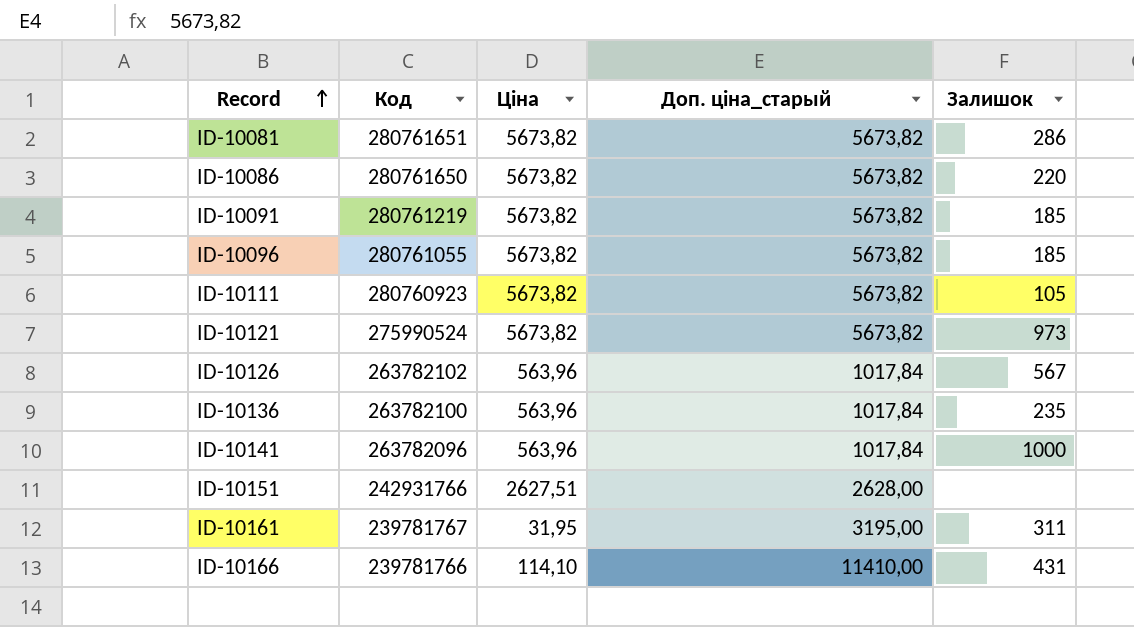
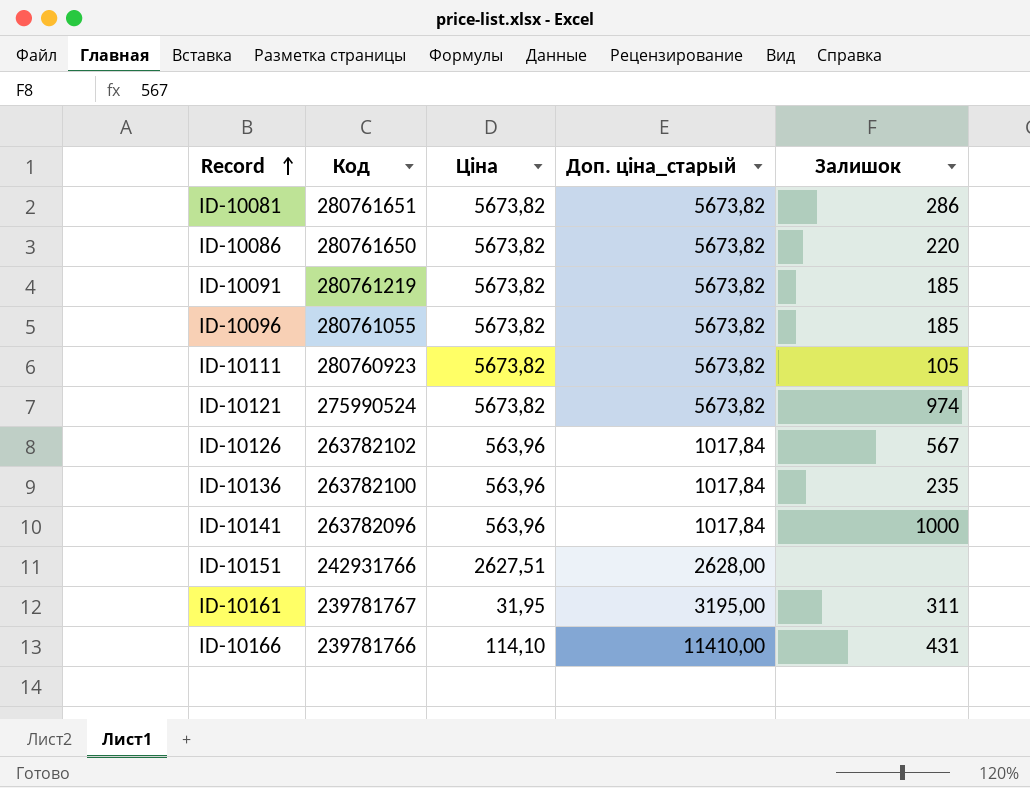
ID-10121 | Залишок: 973 -> 974

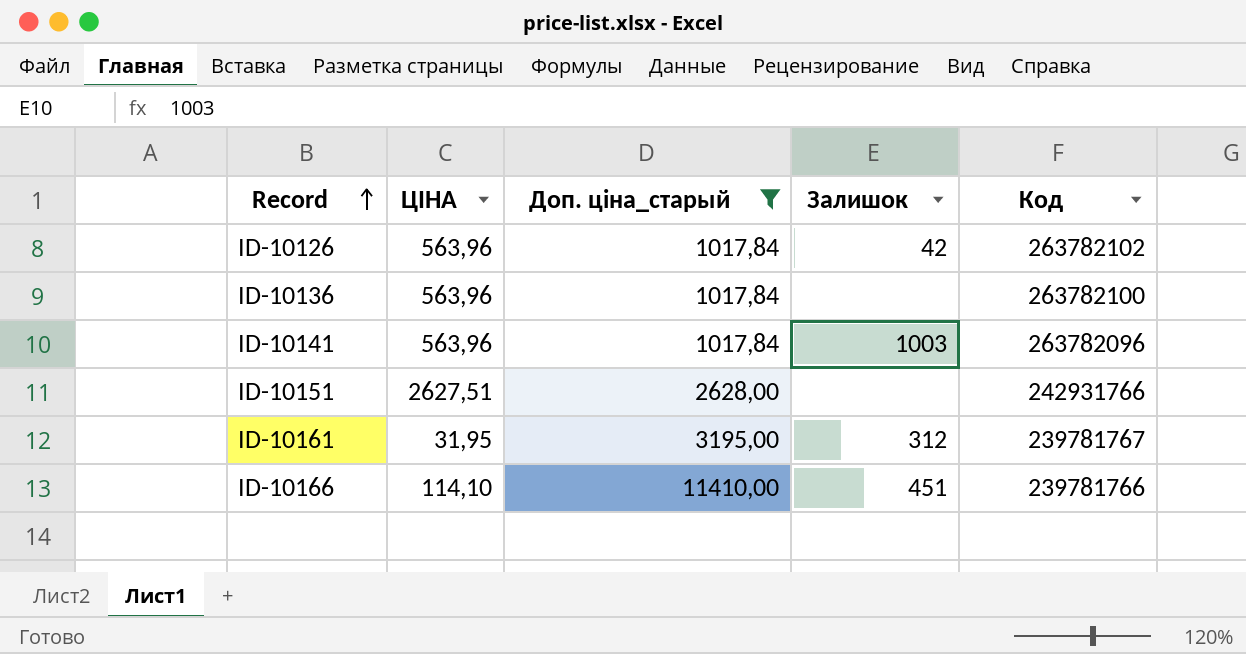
filter: none -> Доп. ціна_старый != 5673,82
column name: Ціна -> ЦІНА
column Код | position: 2 -> 5
ID-10126 | Залишок: 567 -> 42
ID-10136 | Залишок: 235 -> none
ID-10141 | Залишок: 1000 -> 1003
ID-10161 | Залишок: 311 -> 312
ID-10166 | Залишок: 431 -> 451

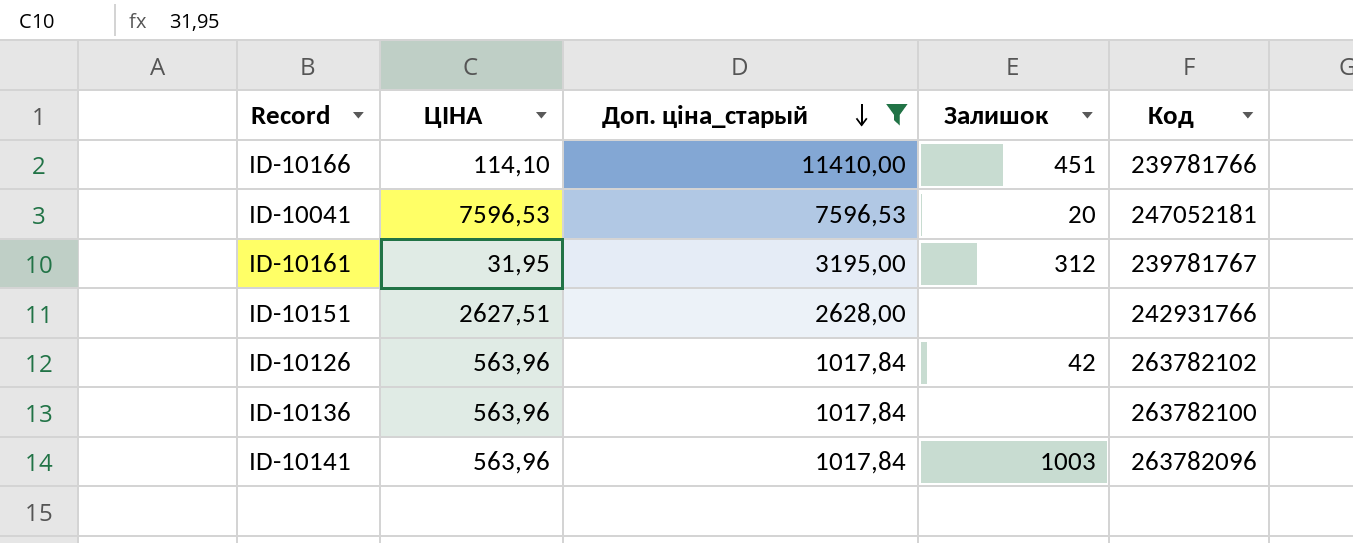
row order: Record ascending -> Доп. ціна_старый descending
row ID-10041: none -> 7596,53 | 7596,53 | 20 | 247052181

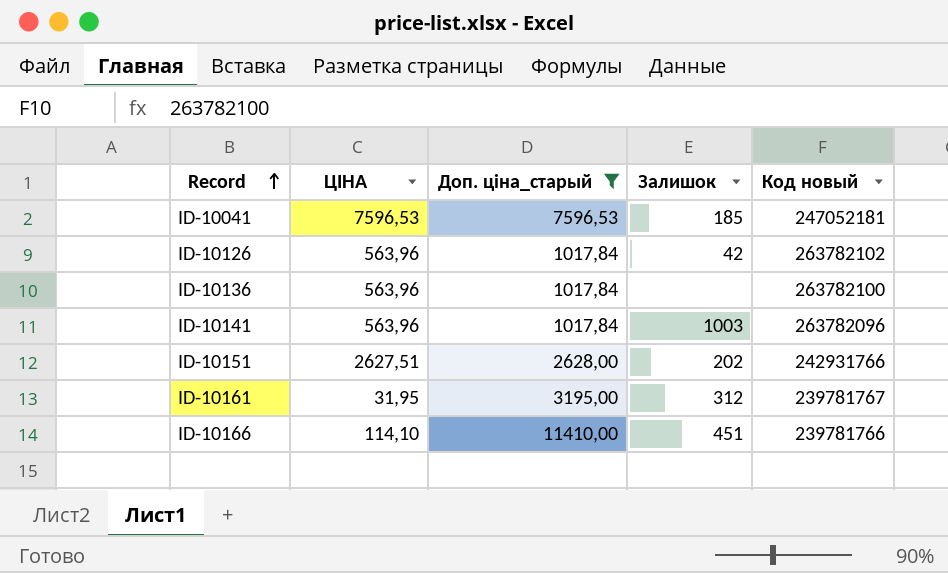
row order: Доп. ціна_старый descending -> Record ascending
column name: Код -> Код новый
ID-10041 | Залишок: 20 -> 185
ID-10151 | Залишок: none -> 202

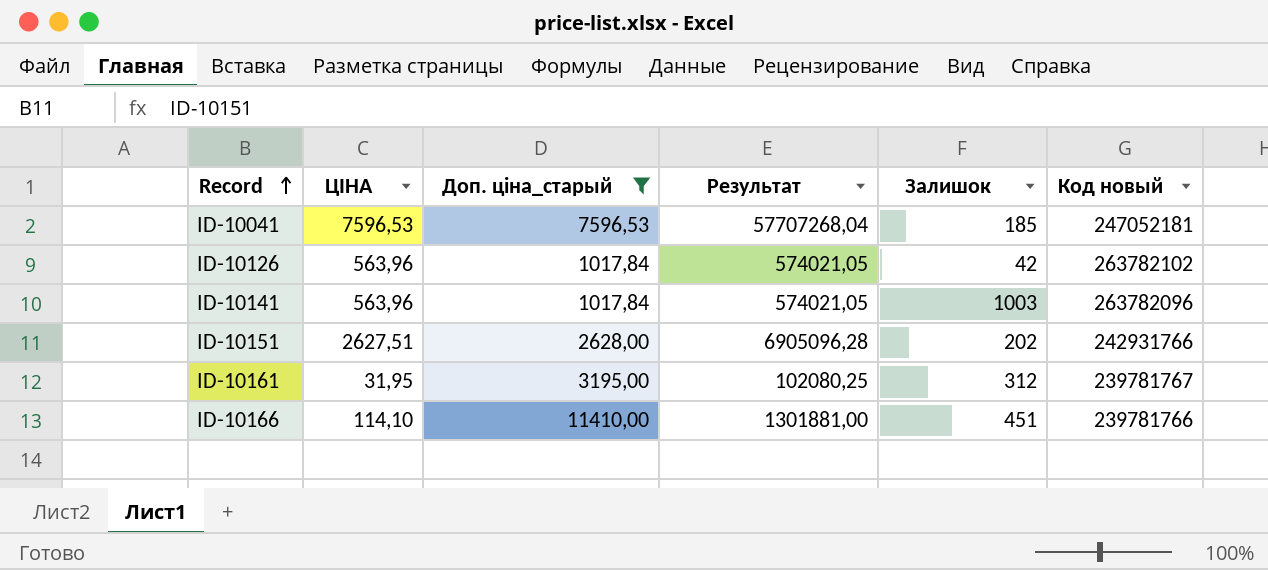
column Результат | formula: none -> [ЦІНА] * [Доп. ціна_старый]
row ID-10136: 563,96 | 1017,84 | none | 263782100 -> none

